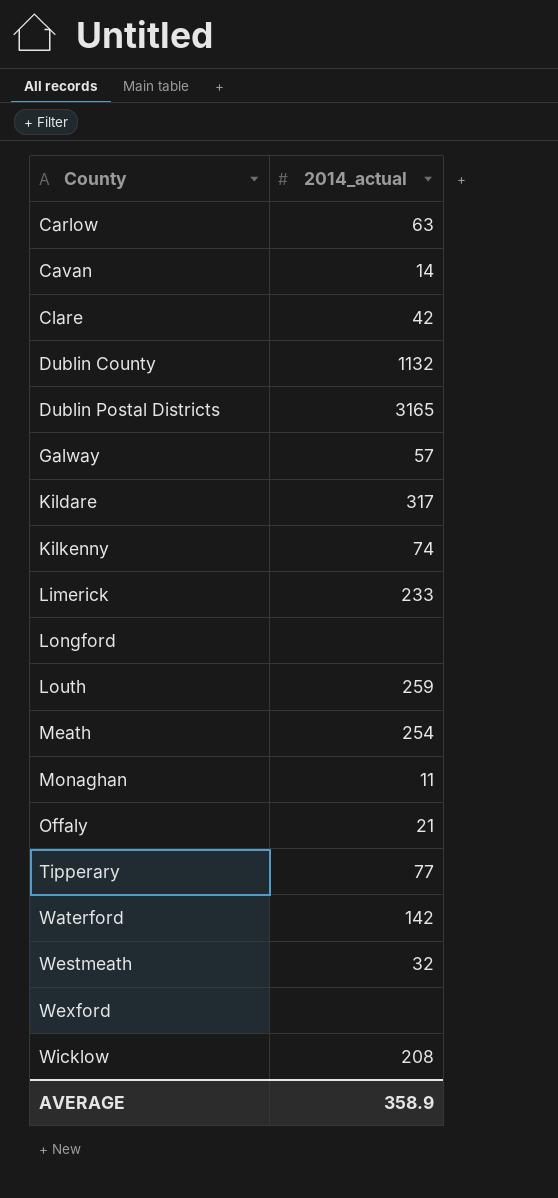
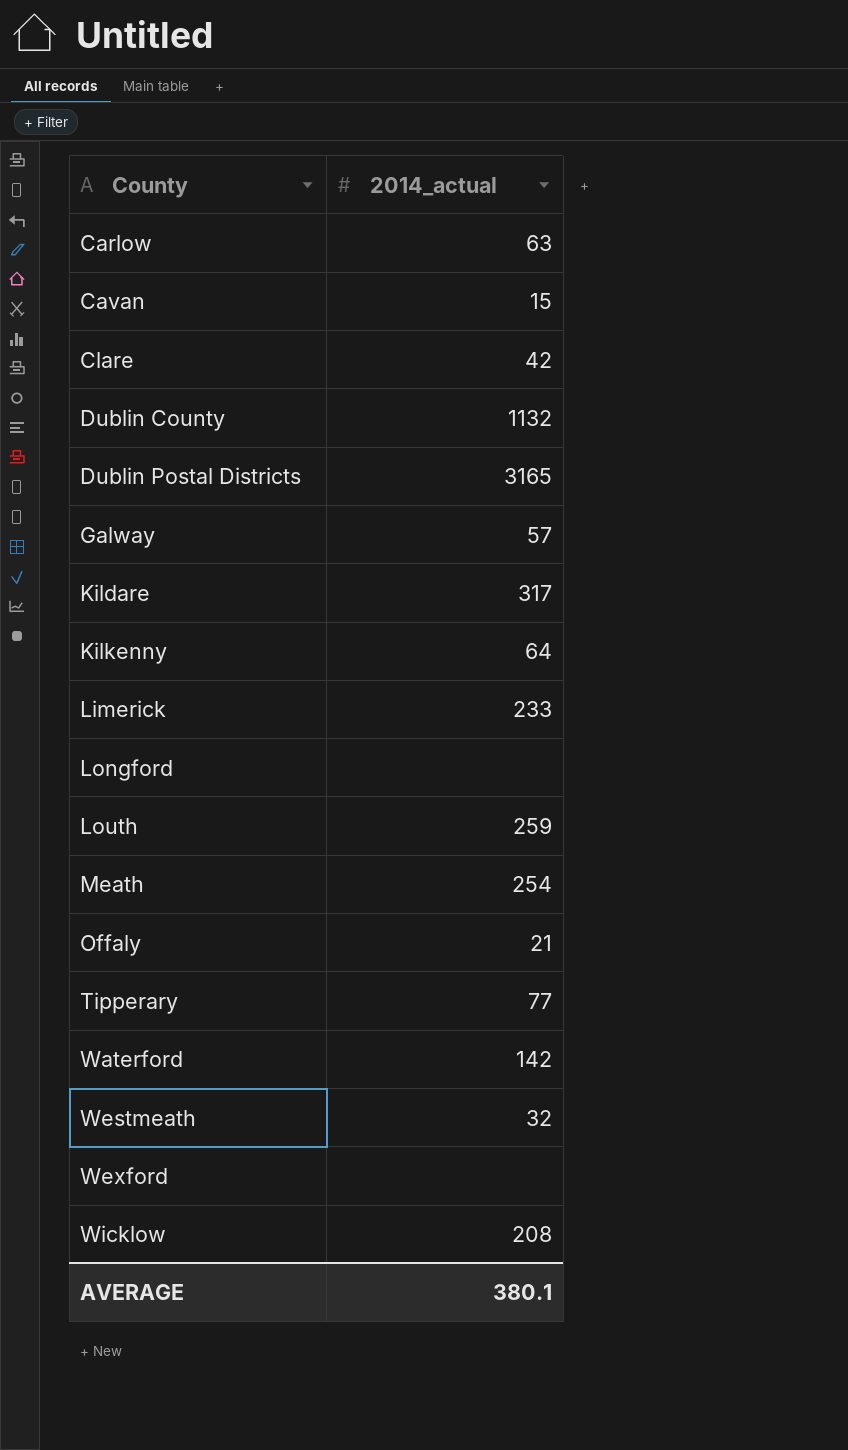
row Monaghan: 11 -> none
Cavan | 2014_actual: 14 -> 15
Kilkenny | 2014_actual: 74 -> 64
AVERAGE | 2014_actual: 358.9 -> 380.1

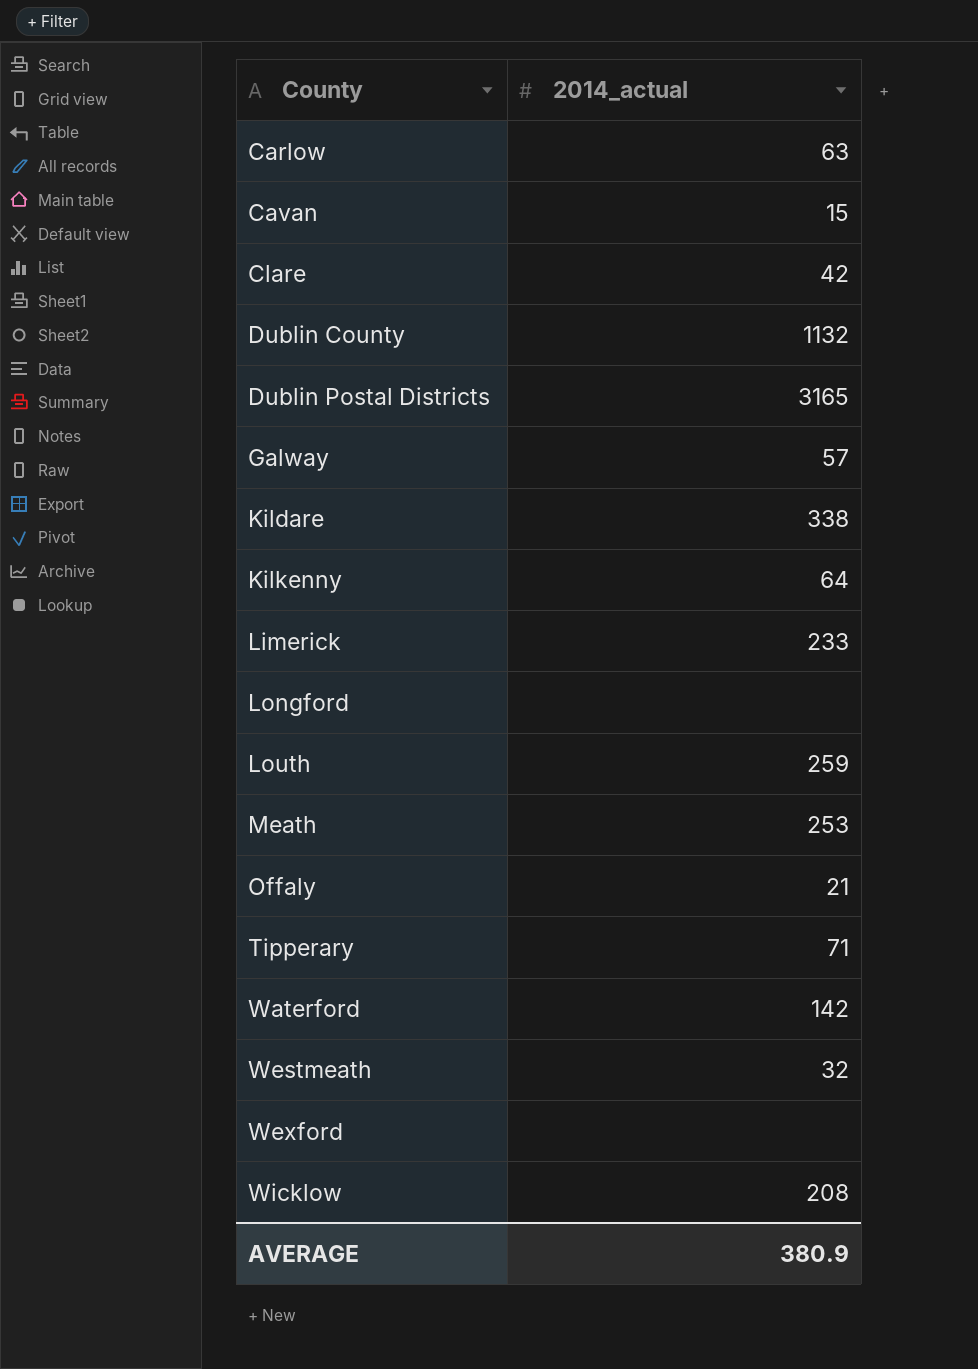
Kildare | 2014_actual: 317 -> 338
Meath | 2014_actual: 254 -> 253
Tipperary | 2014_actual: 77 -> 71
AVERAGE | 2014_actual: 380.1 -> 380.9

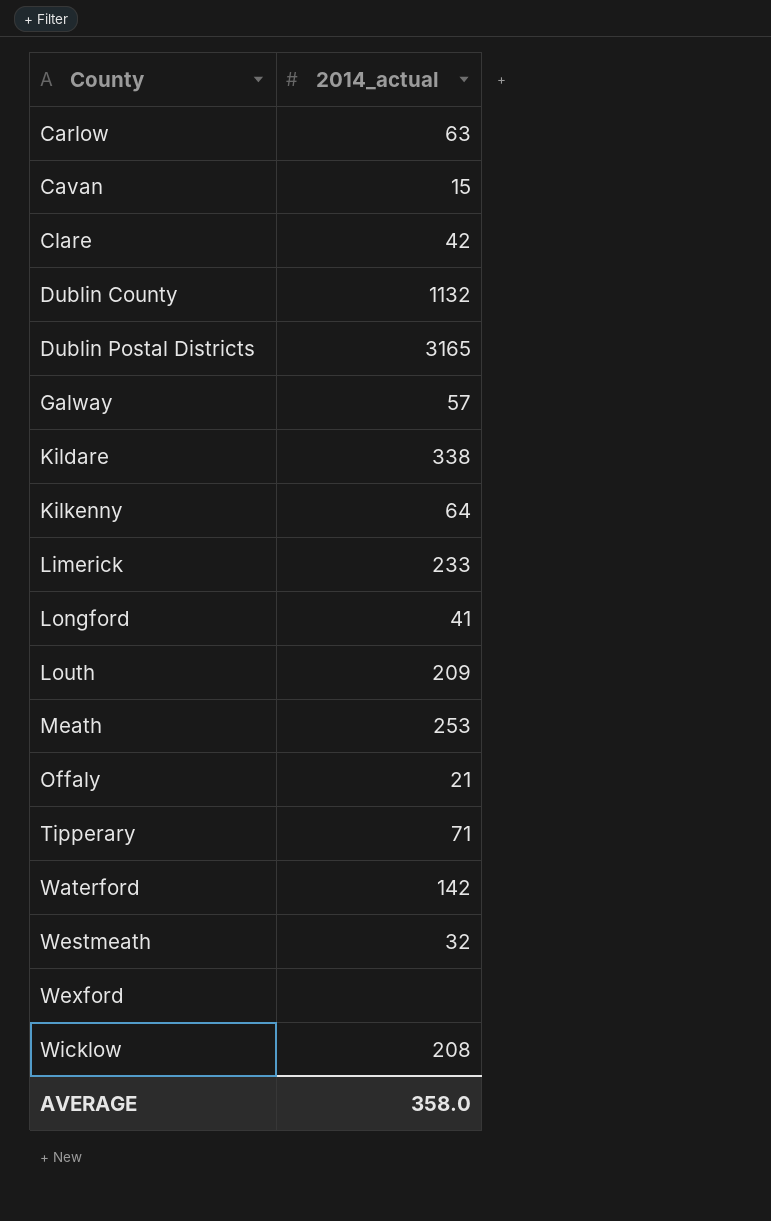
Longford | 2014_actual: none -> 41
Louth | 2014_actual: 259 -> 209
AVERAGE | 2014_actual: 380.9 -> 358.0

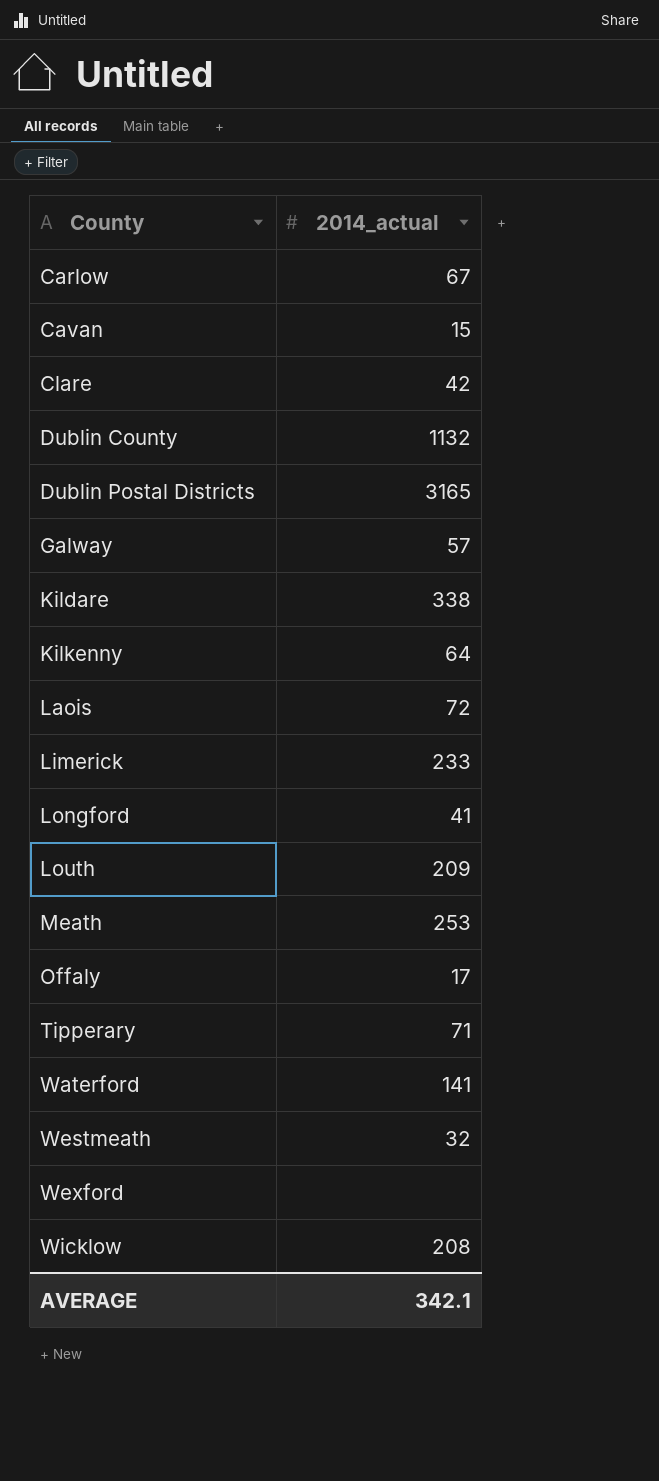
Carlow | 2014_actual: 63 -> 67
row Laois: none -> 72
Offaly | 2014_actual: 21 -> 17
Waterford | 2014_actual: 142 -> 141
AVERAGE | 2014_actual: 358.0 -> 342.1

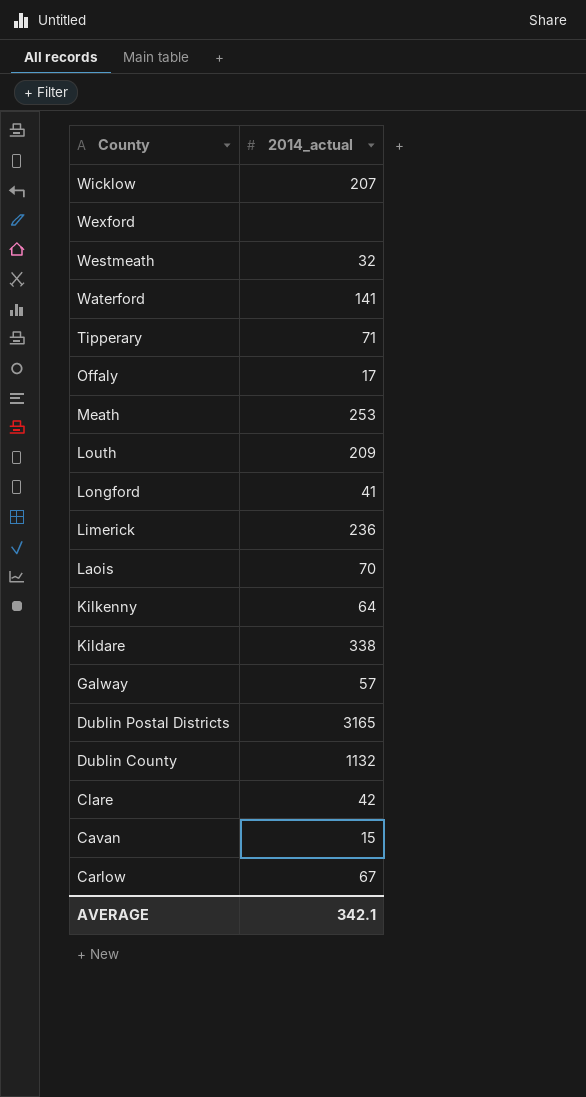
row order: County ascending -> County descending
Wicklow | 2014_actual: 208 -> 207
Limerick | 2014_actual: 233 -> 236
Laois | 2014_actual: 72 -> 70

